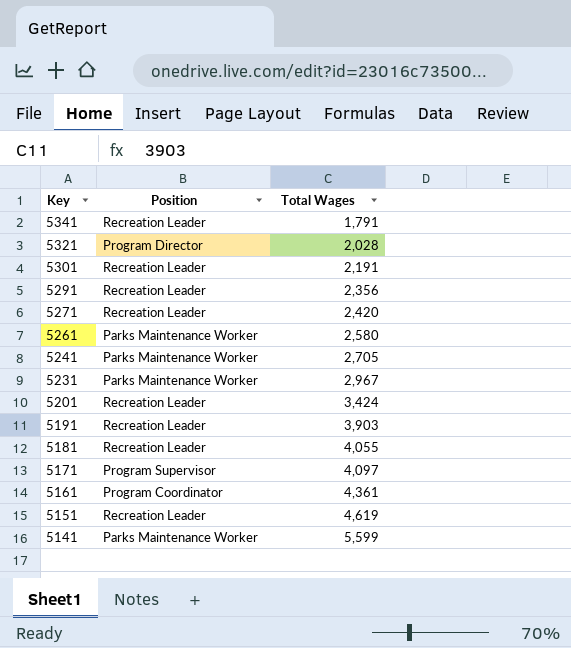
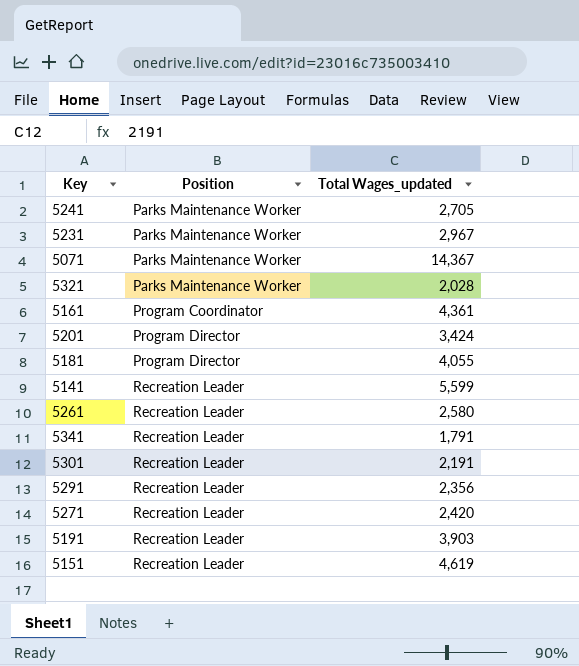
row order: Key descending -> Position ascending
column name: Total Wages -> Total Wages_updated
row 5171: Program Supervisor | 4,097 -> none
row 5071: none -> Parks Maintenance Worker | 14,367
5321 | Position: Program Director -> Parks Maintenance Worker
5201 | Position: Recreation Leader -> Program Director
5181 | Position: Recreation Leader -> Program Director
5141 | Position: Parks Maintenance Worker -> Recreation Leader
5261 | Position: Parks Maintenance Worker -> Recreation Leader

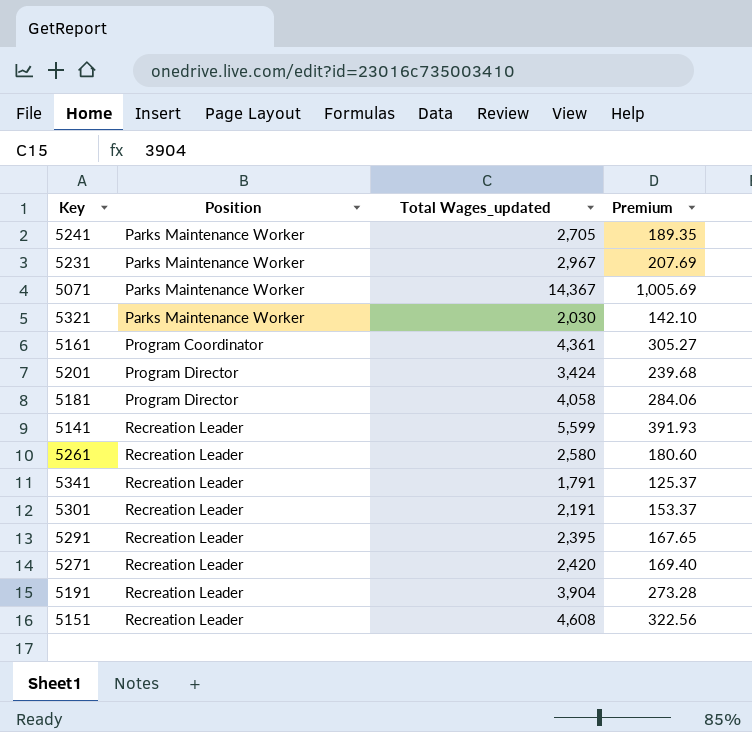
column Premium | formula: none -> [Total Wages_updated] * 0.07
5321 | Total Wages_updated: 2,028 -> 2,030
5181 | Total Wages_updated: 4,055 -> 4,058
5291 | Total Wages_updated: 2,356 -> 2,395
5191 | Total Wages_updated: 3,903 -> 3,904
5151 | Total Wages_updated: 4,619 -> 4,608

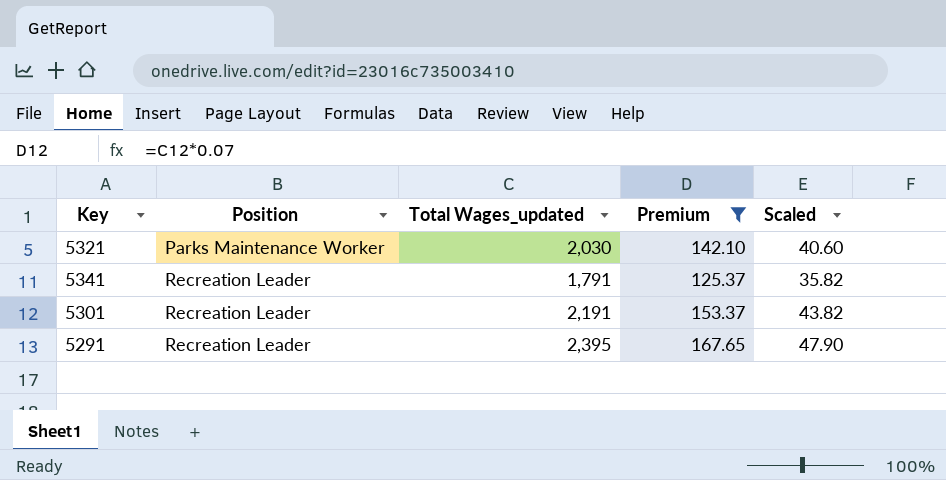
filter: none -> Premium <= 167.65
column Scaled | formula: none -> [Total Wages_updated] * 0.02

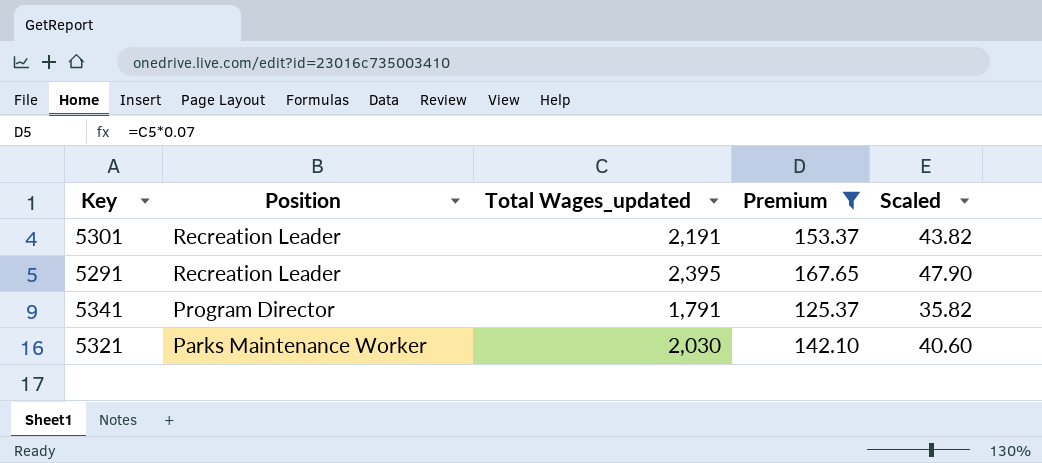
row order: Position ascending -> Position descending
5341 | Position: Recreation Leader -> Program Director

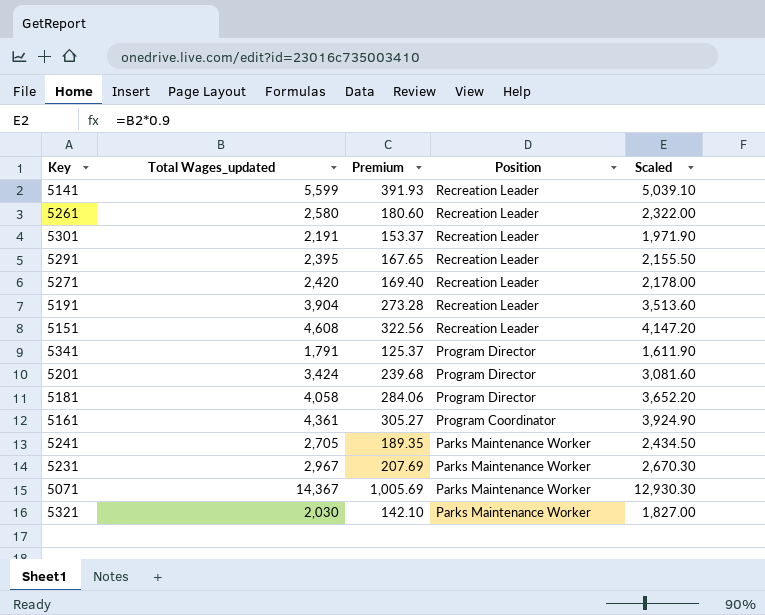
filter: Premium <= 167.65 -> none
column Position | position: 2 -> 4
column Scaled | formula: [Total Wages_updated] * 0.02 -> [Total Wages_updated] * 0.9

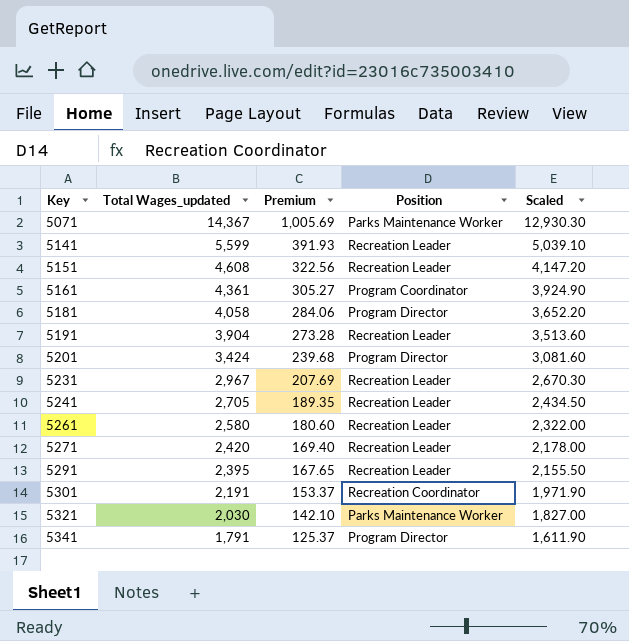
row order: Position descending -> Key ascending
5231 | Position: Parks Maintenance Worker -> Recreation Leader
5241 | Position: Parks Maintenance Worker -> Recreation Leader
5301 | Position: Recreation Leader -> Recreation Coordinator

